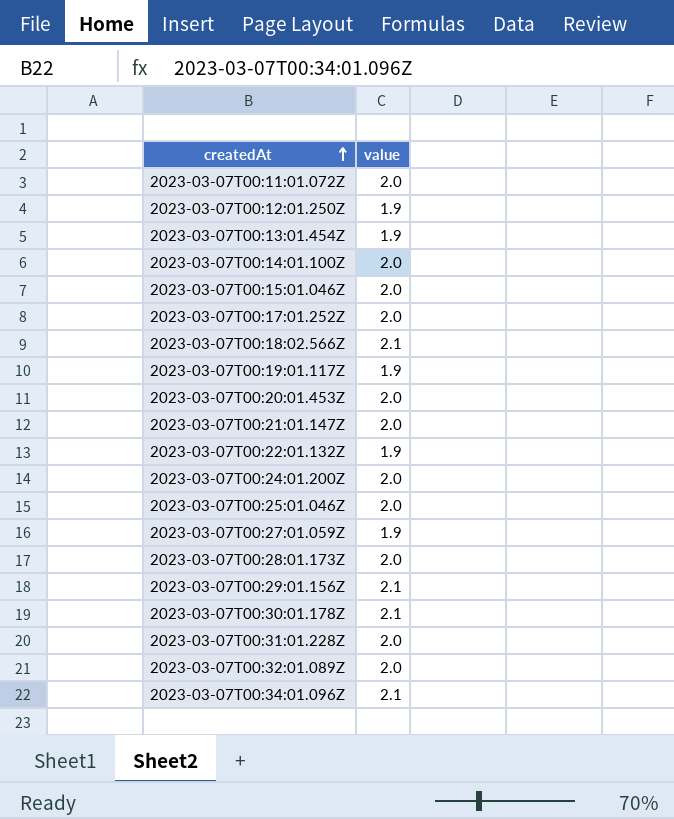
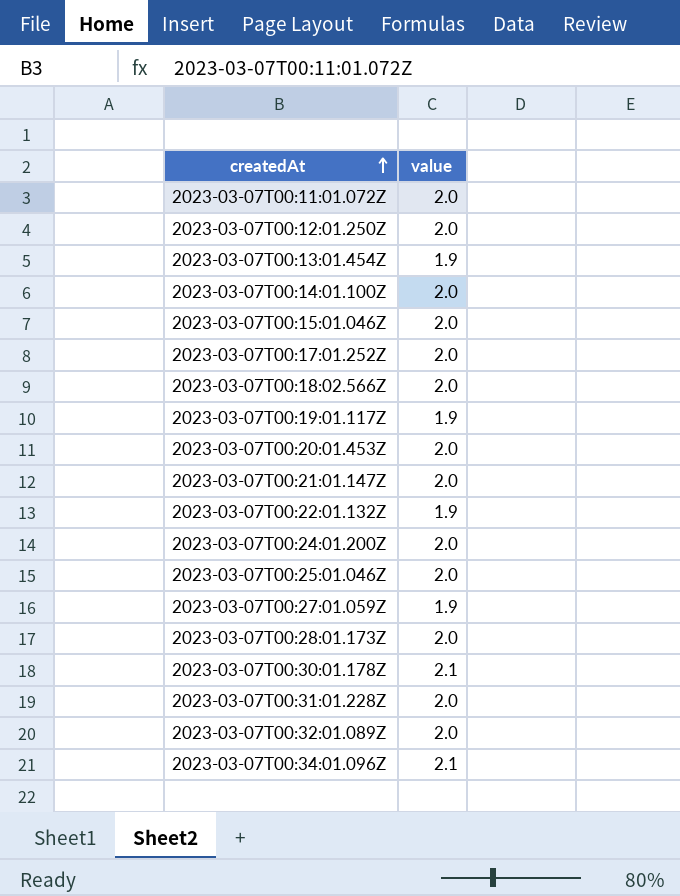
row 2023-03-07T00:29:01.156Z: 2.1 -> none
2023-03-07T00:12:01.250Z | value: 1.9 -> 2.0
2023-03-07T00:18:02.566Z | value: 2.1 -> 2.0

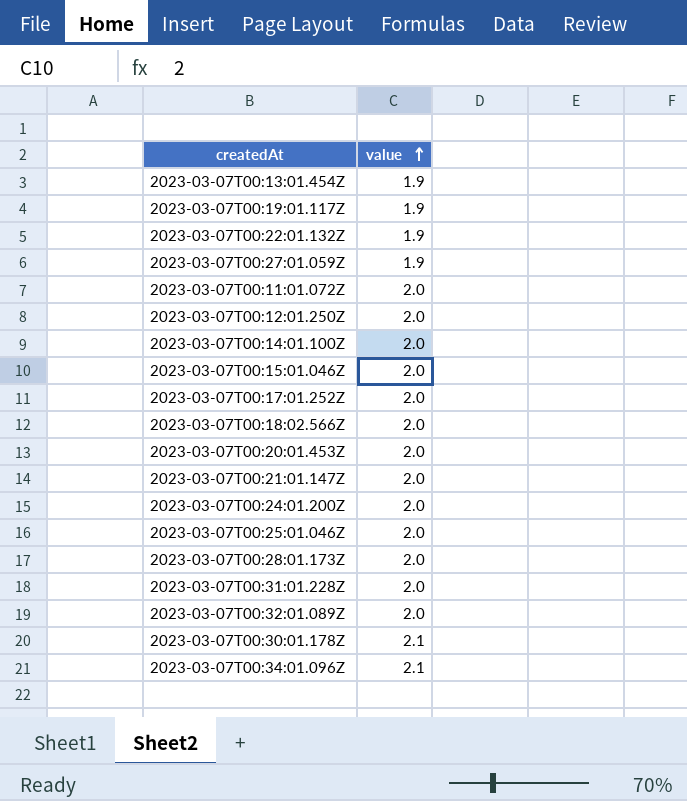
row order: createdAt ascending -> value ascending

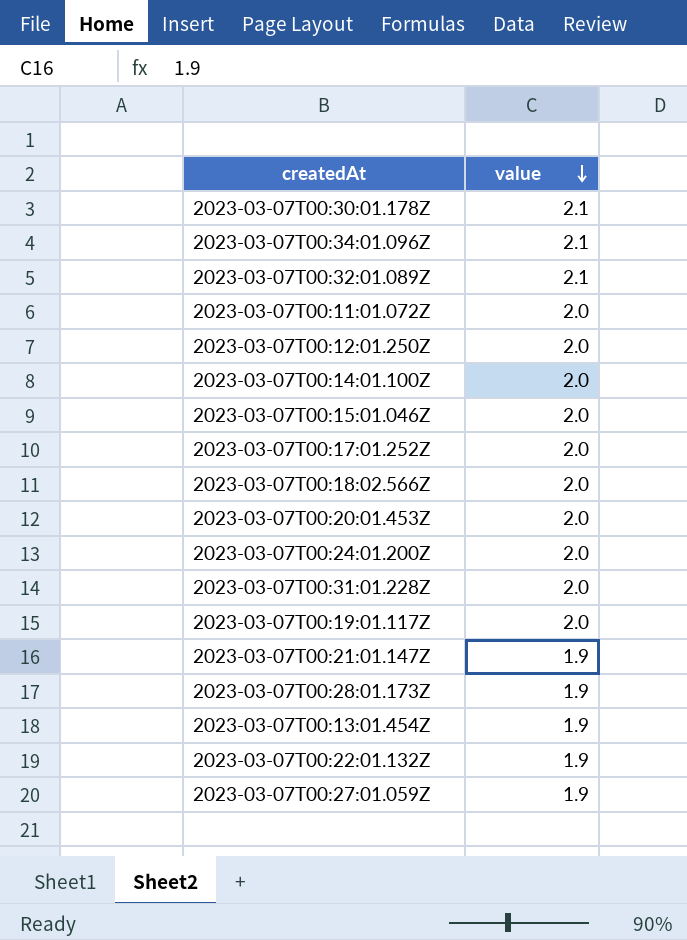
row order: value ascending -> value descending
row 2023-03-07T00:25:01.046Z: 2.0 -> none
2023-03-07T00:32:01.089Z | value: 2.0 -> 2.1
2023-03-07T00:19:01.117Z | value: 1.9 -> 2.0
2023-03-07T00:21:01.147Z | value: 2.0 -> 1.9
2023-03-07T00:28:01.173Z | value: 2.0 -> 1.9

